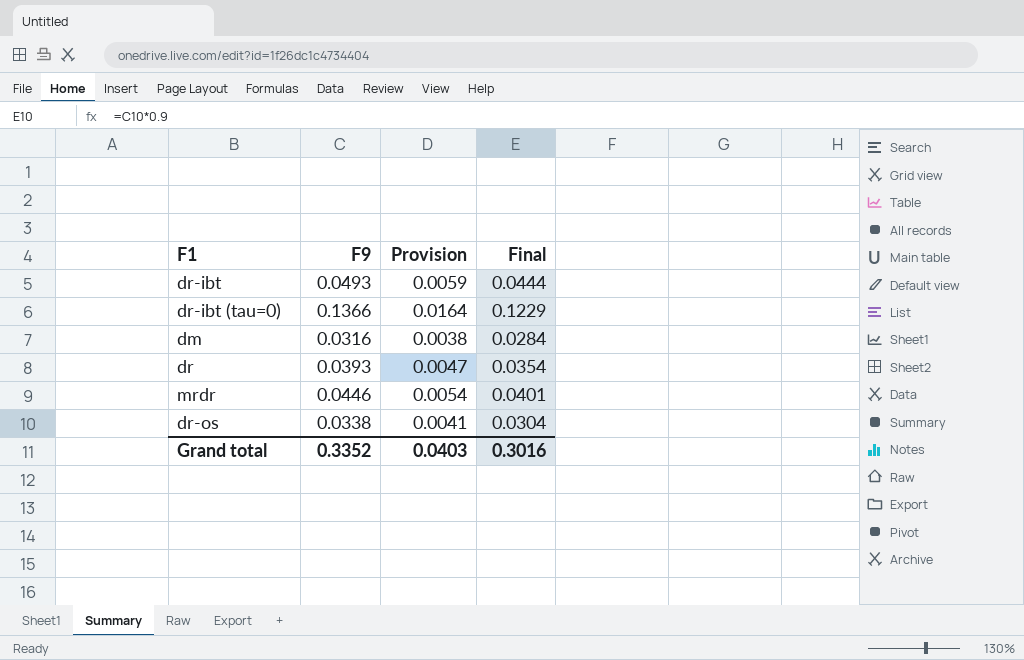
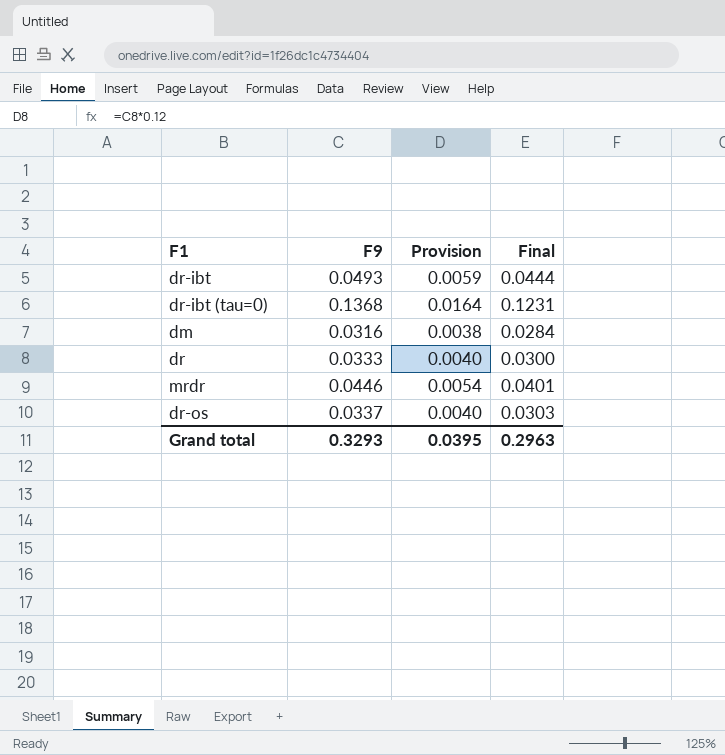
dr-ibt (tau=0) | F9: 0.1366 -> 0.1368
dr-ibt (tau=0) | Final: 0.1229 -> 0.1231
dr | F9: 0.0393 -> 0.0333
dr | Provision: 0.0047 -> 0.0040
dr | Final: 0.0354 -> 0.0300
dr-os | F9: 0.0338 -> 0.0337
dr-os | Provision: 0.0041 -> 0.0040
dr-os | Final: 0.0304 -> 0.0303
Grand total | F9: 0.3352 -> 0.3293
Grand total | Provision: 0.0403 -> 0.0395
Grand total | Final: 0.3016 -> 0.2963

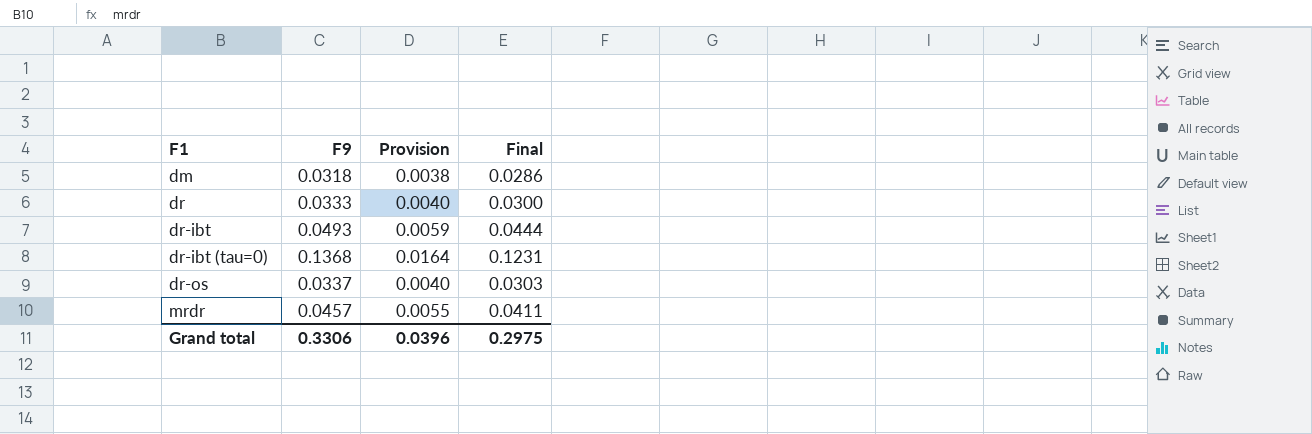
row order: none -> F1 ascending
dm | F9: 0.0316 -> 0.0318
dm | Final: 0.0284 -> 0.0286
mrdr | F9: 0.0446 -> 0.0457
mrdr | Provision: 0.0054 -> 0.0055
mrdr | Final: 0.0401 -> 0.0411
Grand total | F9: 0.3293 -> 0.3306
Grand total | Provision: 0.0395 -> 0.0396
Grand total | Final: 0.2963 -> 0.2975

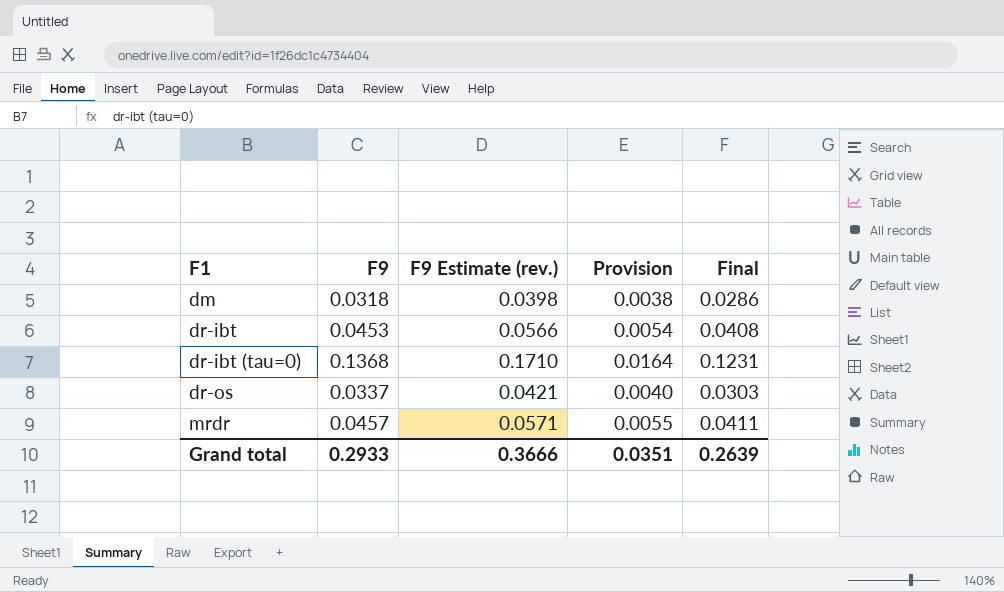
column F9 Estimate (rev.) | formula: none -> [F9] * 1.25
row dr: 0.0333 | 0.0040 | 0.0300 -> none
dr-ibt | F9: 0.0493 -> 0.0453
dr-ibt | Provision: 0.0059 -> 0.0054
dr-ibt | Final: 0.0444 -> 0.0408
Grand total | F9: 0.3306 -> 0.2933
Grand total | Provision: 0.0396 -> 0.0351
Grand total | Final: 0.2975 -> 0.2639

